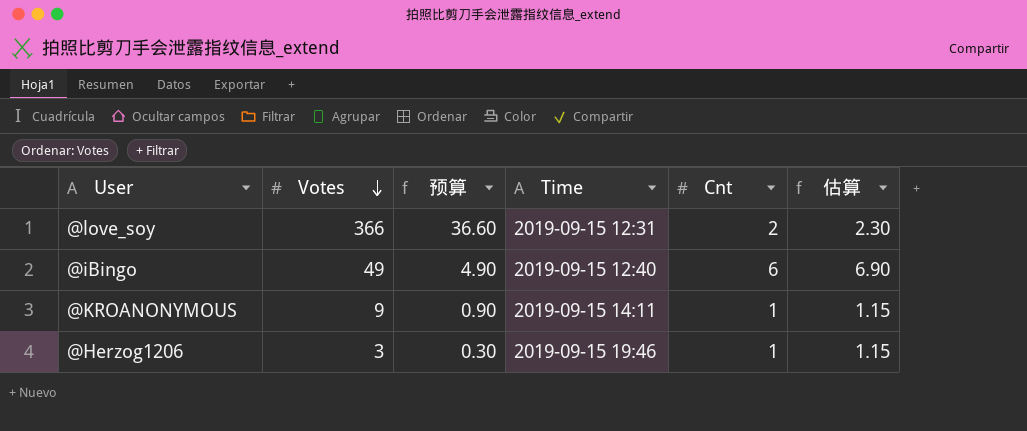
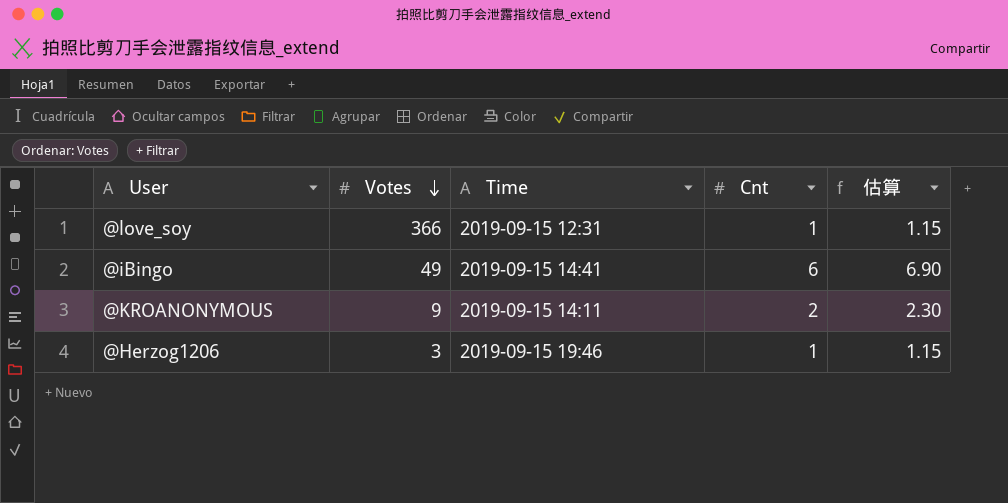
column 预算 | formula: [Votes] * 0.1 -> none
@love_soy | Cnt: 2 -> 1
@love_soy | 估算: 2.30 -> 1.15
@iBingo | Time: 2019-09-15 12:40 -> 2019-09-15 14:41
@KROANONYMOUS | Cnt: 1 -> 2
@KROANONYMOUS | 估算: 1.15 -> 2.30

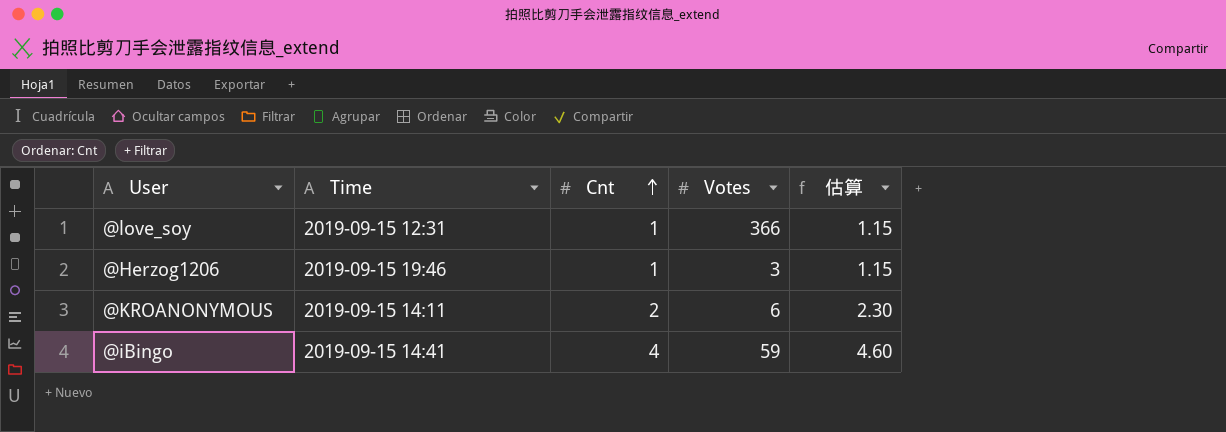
row order: Votes descending -> Cnt ascending
column Votes | position: 2 -> 4
@KROANONYMOUS | Votes: 9 -> 6
@iBingo | Cnt: 6 -> 4
@iBingo | Votes: 49 -> 59
@iBingo | 估算: 6.90 -> 4.60

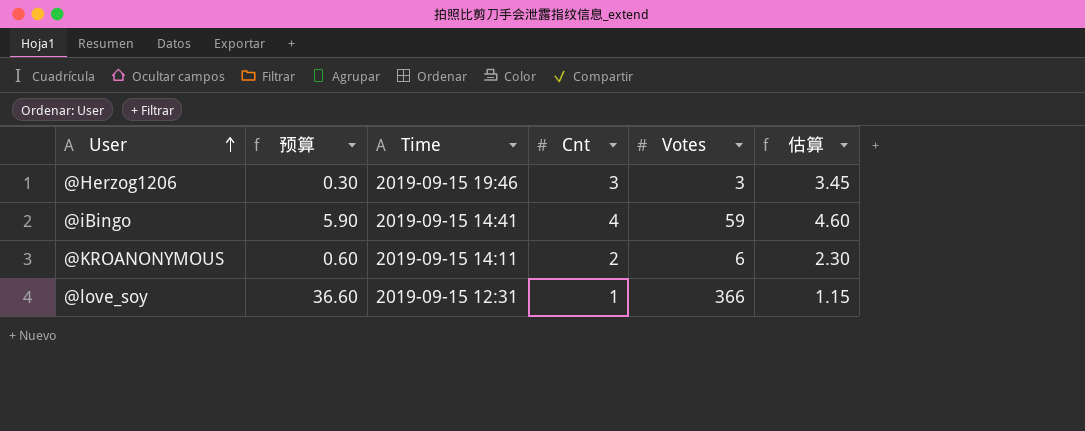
row order: Cnt ascending -> User ascending
column 预算 | formula: none -> [Votes] * 0.1
@Herzog1206 | Cnt: 1 -> 3
@Herzog1206 | 估算: 1.15 -> 3.45

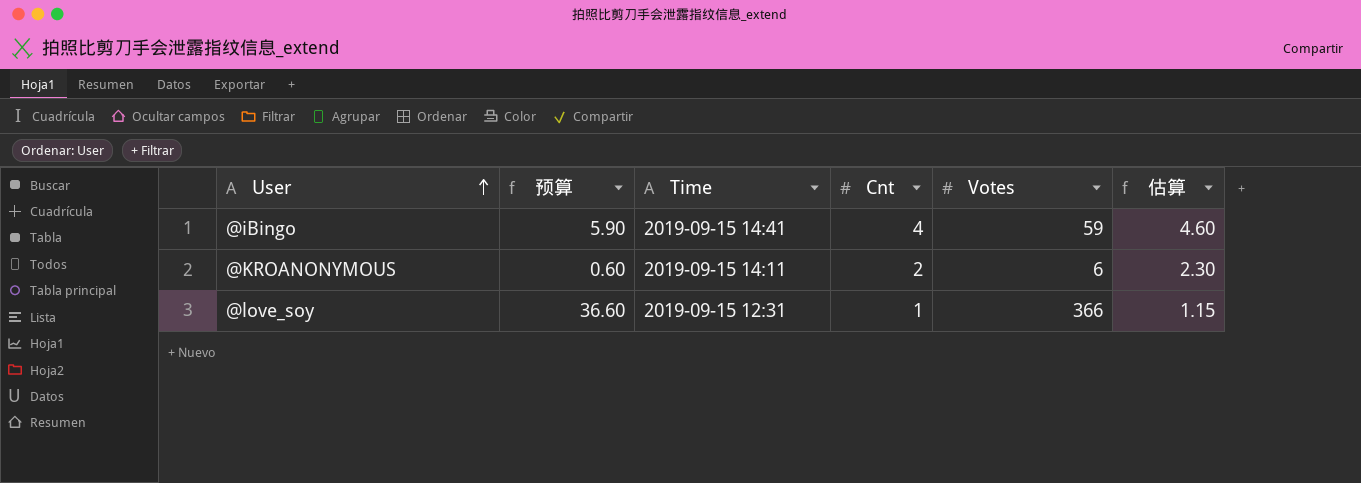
row @Herzog1206: 0.30 | 2019-09-15 19:46 | 3 | 3 | 3.45 -> none

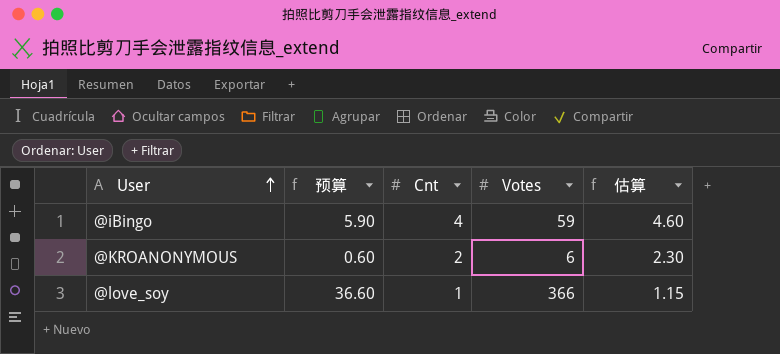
column Time | position: 3 -> none

